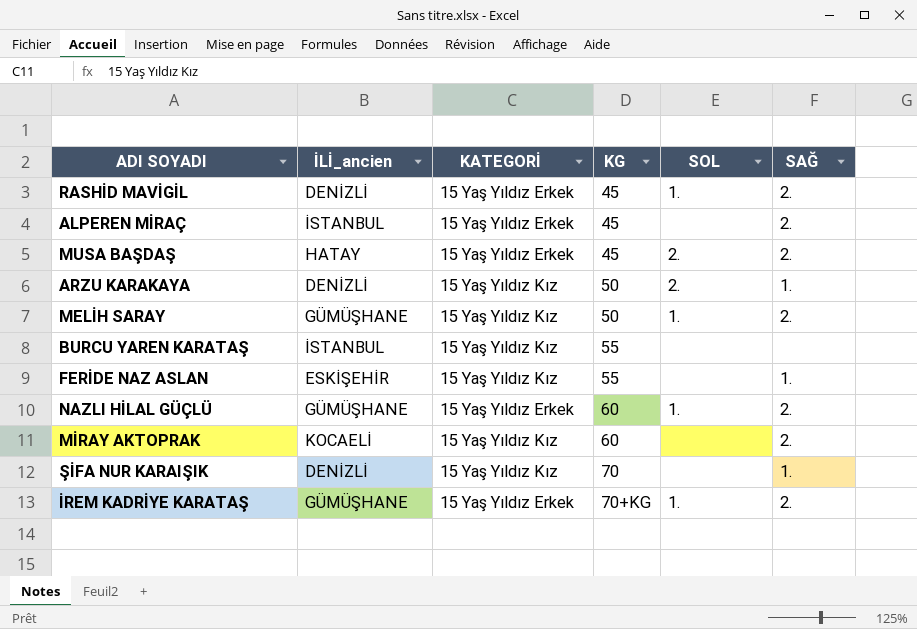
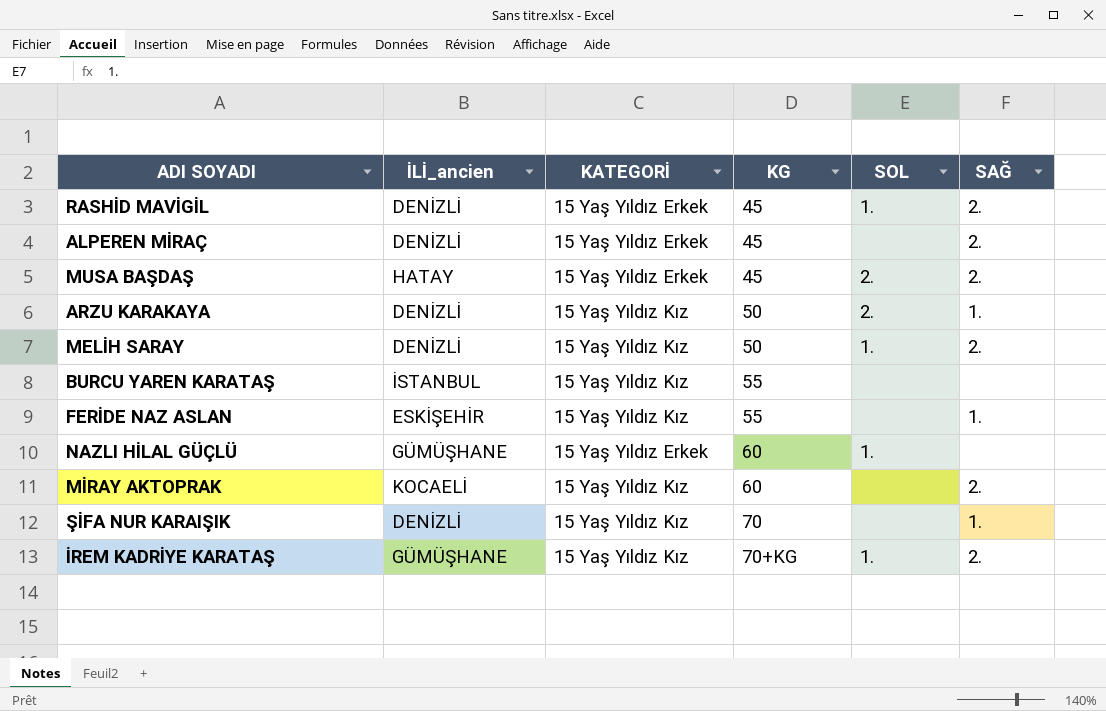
ALPEREN MİRAÇ | İLİ_ancien: İSTANBUL -> DENİZLİ
MELİH SARAY | İLİ_ancien: GÜMÜŞHANE -> DENİZLİ
NAZLI HİLAL GÜÇLÜ | SAĞ: 2. -> none
İREM KADRİYE KARATAŞ | KATEGORİ: 15 Yaş Yıldız Erkek -> 15 Yaş Yıldız Kız

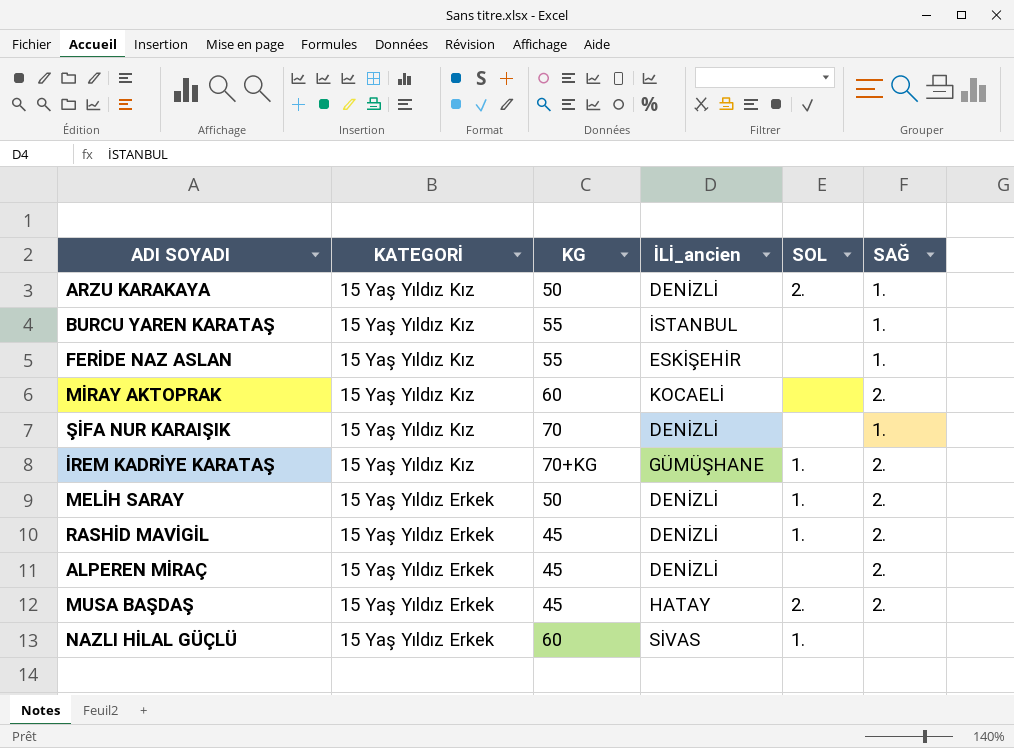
row order: KG ascending -> KATEGORİ descending
column İLİ_ancien | position: 2 -> 4
BURCU YAREN KARATAŞ | SAĞ: none -> 1.
MELİH SARAY | KATEGORİ: 15 Yaş Yıldız Kız -> 15 Yaş Yıldız Erkek
NAZLI HİLAL GÜÇLÜ | İLİ_ancien: GÜMÜŞHANE -> SİVAS

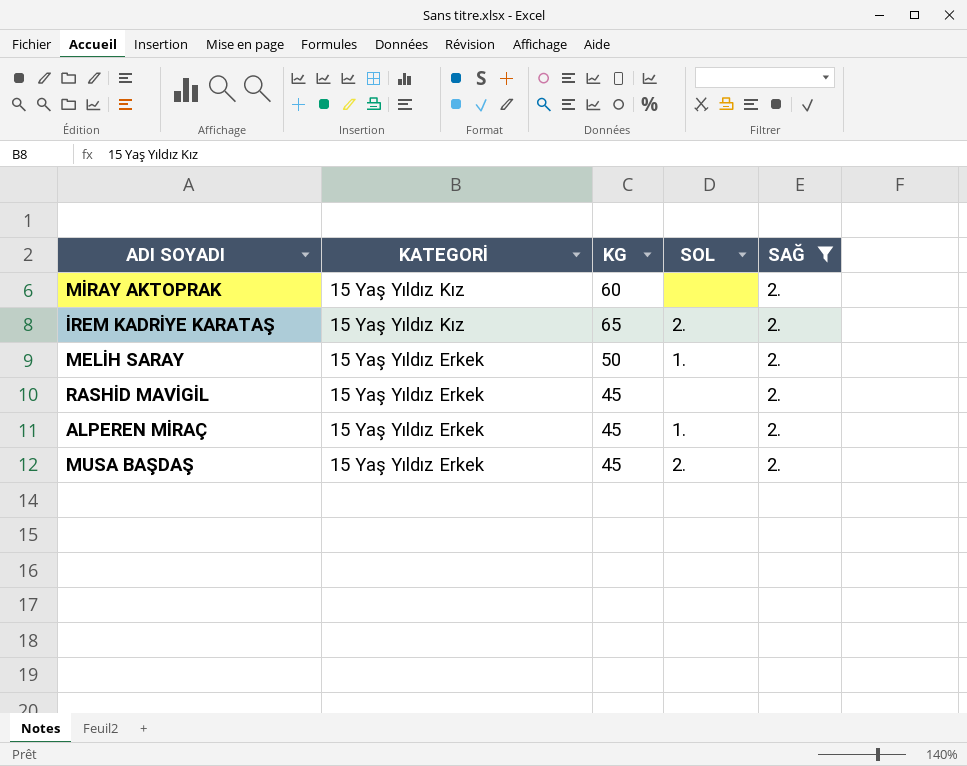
filter: none -> SAĞ = 2.
column İLİ_ancien | position: 4 -> none
İREM KADRİYE KARATAŞ | KG: 70+KG -> 65
İREM KADRİYE KARATAŞ | SOL: 1. -> 2.
RASHİD MAVİGİL | SOL: 1. -> none
ALPEREN MİRAÇ | SOL: none -> 1.

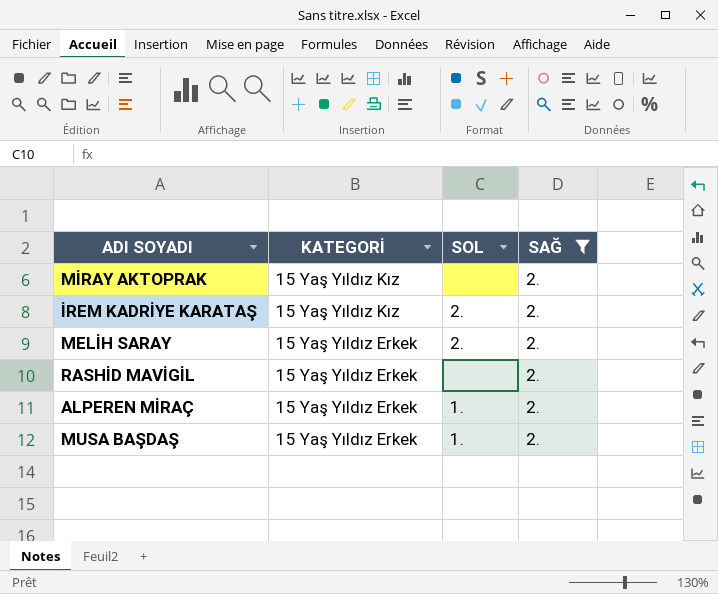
column KG | position: 3 -> none
MELİH SARAY | SOL: 1. -> 2.
MUSA BAŞDAŞ | SOL: 2. -> 1.

